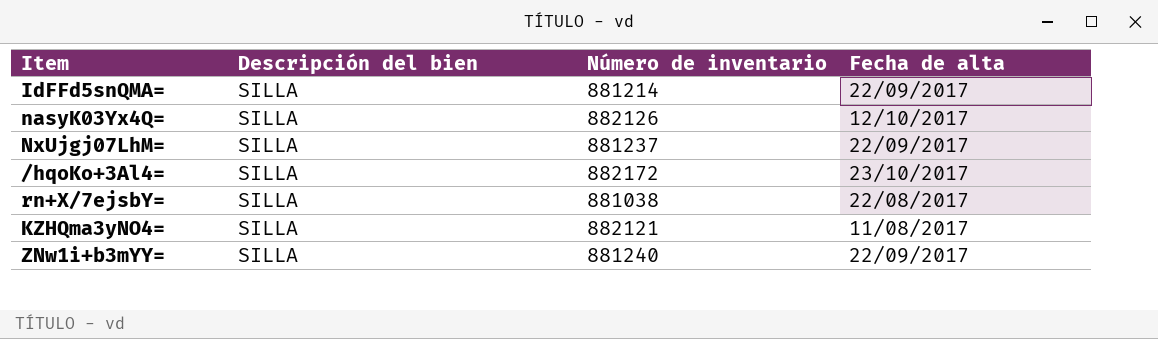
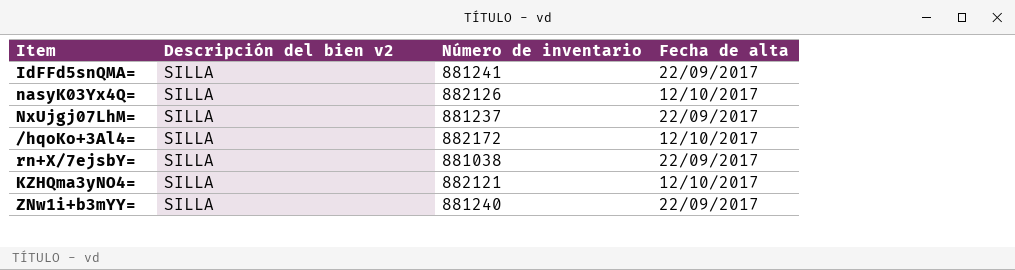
column name: Descripción del bien -> Descripción del bien v2
IdFFd5snQMA= | Número de inventario: 881214 -> 881241
/hqoKo+3Al4= | Fecha de alta: 23/10/2017 -> 12/10/2017
rn+X/7ejsbY= | Fecha de alta: 22/08/2017 -> 22/09/2017
KZHQma3yNO4= | Fecha de alta: 11/08/2017 -> 12/10/2017

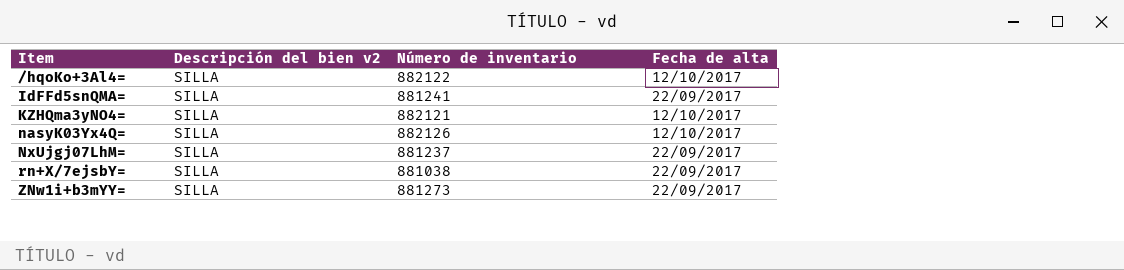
row order: none -> Item ascending
/hqoKo+3Al4= | Número de inventario: 882172 -> 882122
ZNw1i+b3mYY= | Número de inventario: 881240 -> 881273

